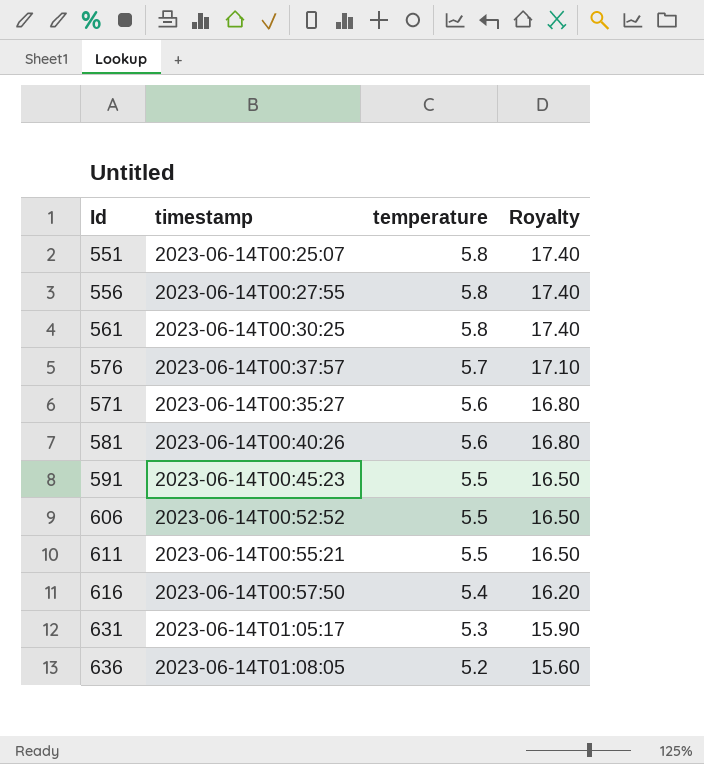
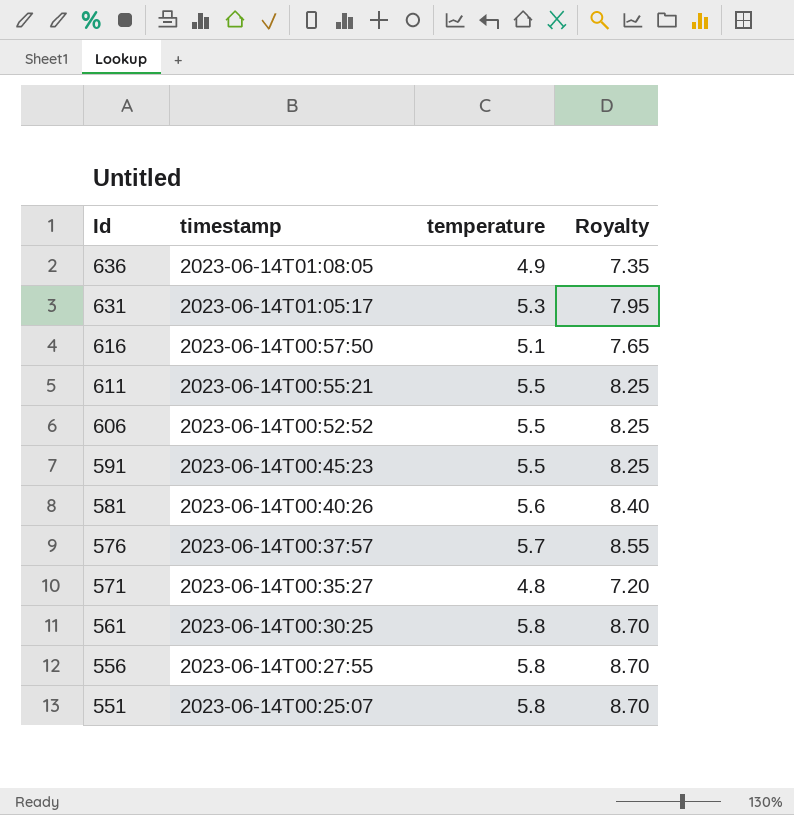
row order: temperature descending -> Id descending
column Royalty | formula: [temperature] * 3 -> [temperature] * 1.5
636 | temperature: 5.2 -> 4.9
616 | temperature: 5.4 -> 5.1
571 | temperature: 5.6 -> 4.8

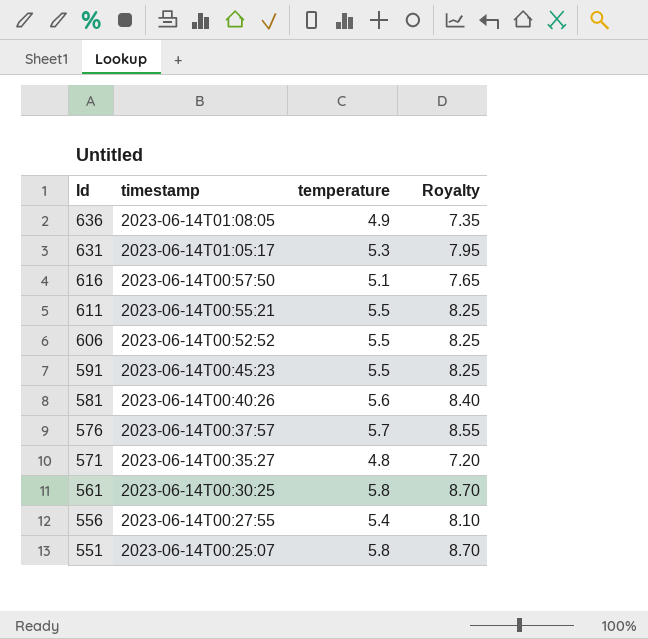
556 | temperature: 5.8 -> 5.4
556 | Royalty: 8.70 -> 8.10

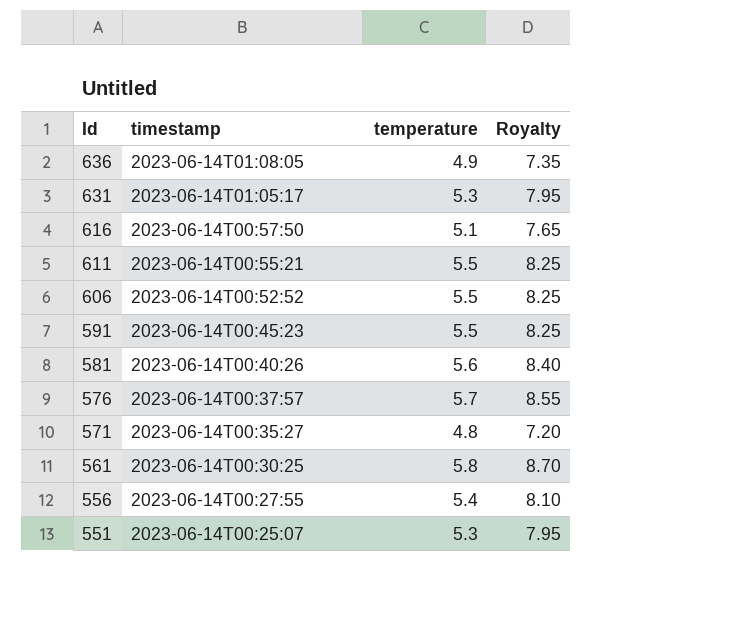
551 | temperature: 5.8 -> 5.3
551 | Royalty: 8.70 -> 7.95

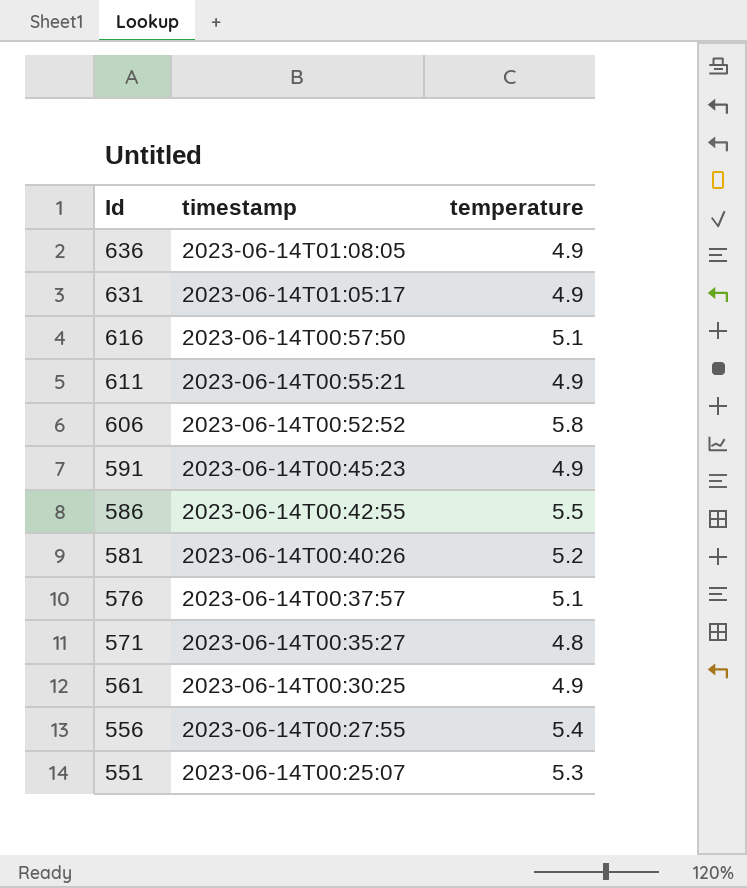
column Royalty | formula: [temperature] * 1.5 -> none
631 | temperature: 5.3 -> 4.9
611 | temperature: 5.5 -> 4.9
606 | temperature: 5.5 -> 5.8
591 | temperature: 5.5 -> 4.9
row 586: none -> 2023-06-14T00:42:55 | 5.5
581 | temperature: 5.6 -> 5.2
576 | temperature: 5.7 -> 5.1
561 | temperature: 5.8 -> 4.9

